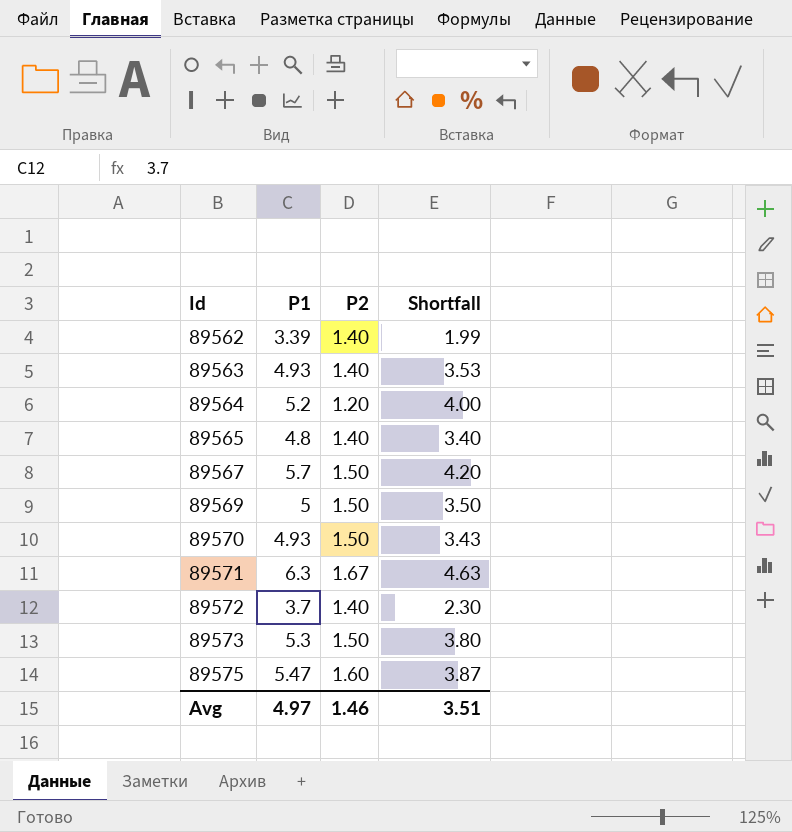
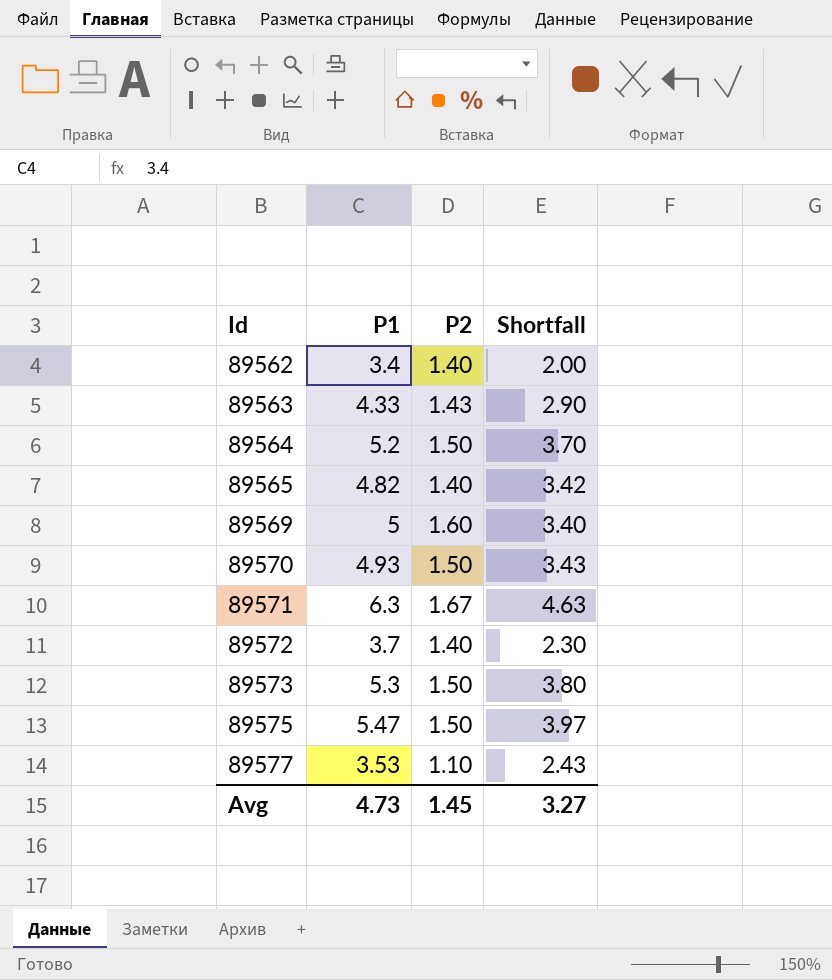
row 89567: 5.7 | 1.50 | 4.20 -> none
89562 | P1: 3.39 -> 3.4
89562 | Shortfall: 1.99 -> 2.00
89563 | P1: 4.93 -> 4.33
89563 | P2: 1.40 -> 1.43
89563 | Shortfall: 3.53 -> 2.90
89564 | P2: 1.20 -> 1.50
89564 | Shortfall: 4.00 -> 3.70
89565 | P1: 4.8 -> 4.82
89565 | Shortfall: 3.40 -> 3.42
89569 | P2: 1.50 -> 1.60
89569 | Shortfall: 3.50 -> 3.40
89575 | P2: 1.60 -> 1.50
89575 | Shortfall: 3.87 -> 3.97
row 89577: none -> 3.53 | 1.10 | 2.43
Avg | P1: 4.97 -> 4.73
Avg | P2: 1.46 -> 1.45
Avg | Shortfall: 3.51 -> 3.27

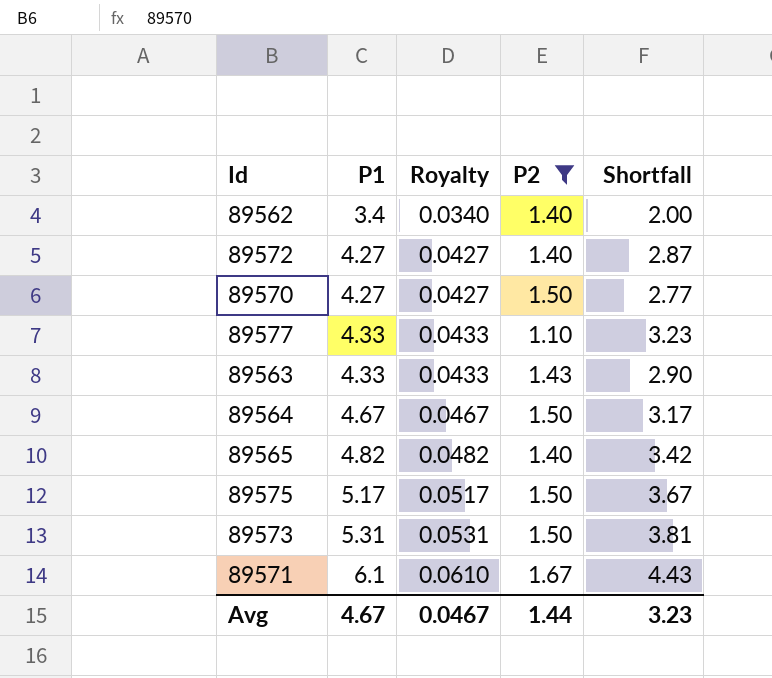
filter: none -> P2 != 1.60
row order: Id ascending -> P1 ascending
column Royalty | formula: none -> [P1] * 0.01
89572 | P1: 3.7 -> 4.27
89572 | Shortfall: 2.30 -> 2.87
89570 | P1: 4.93 -> 4.27
89570 | Shortfall: 3.43 -> 2.77
89577 | P1: 3.53 -> 4.33
89577 | Shortfall: 2.43 -> 3.23
89564 | P1: 5.2 -> 4.67
89564 | Shortfall: 3.70 -> 3.17
89575 | P1: 5.47 -> 5.17
89575 | Shortfall: 3.97 -> 3.67
89573 | P1: 5.3 -> 5.31
89573 | Shortfall: 3.80 -> 3.81
89571 | P1: 6.3 -> 6.1
89571 | Shortfall: 4.63 -> 4.43
Avg | P1: 4.73 -> 4.67
Avg | P2: 1.45 -> 1.44
Avg | Shortfall: 3.27 -> 3.23

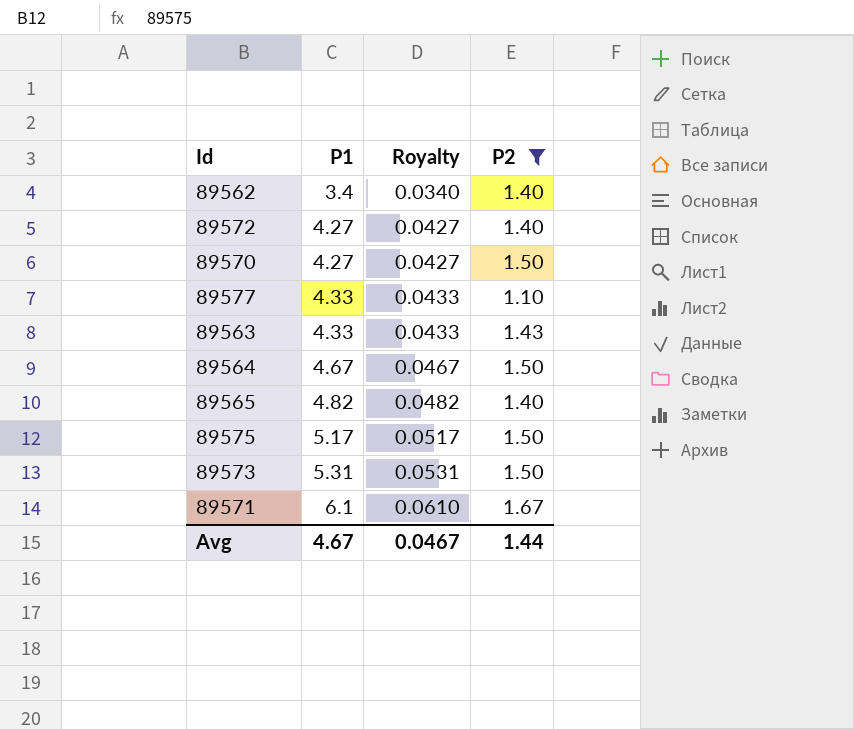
column Shortfall | formula: [P1] - [P2] -> none

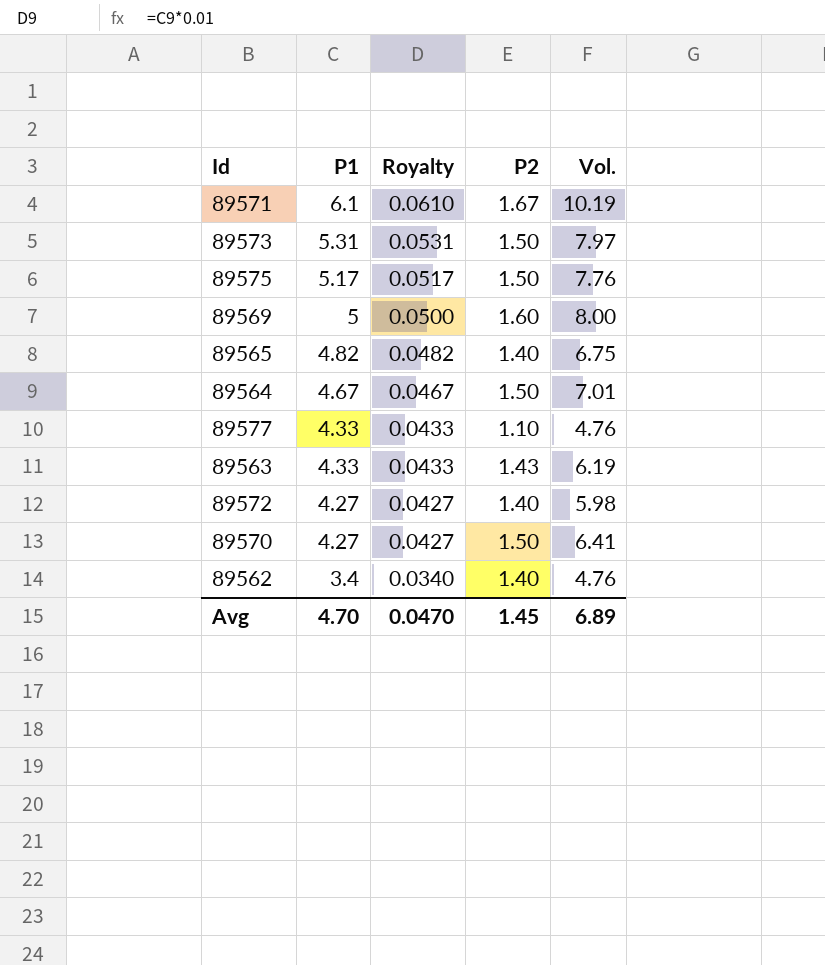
filter: P2 != 1.60 -> none
row order: P1 ascending -> P1 descending
column Vol. | formula: none -> [P1] * [P2]
Avg | P1: 4.67 -> 4.70
Avg | Royalty: 0.0467 -> 0.0470
Avg | P2: 1.44 -> 1.45

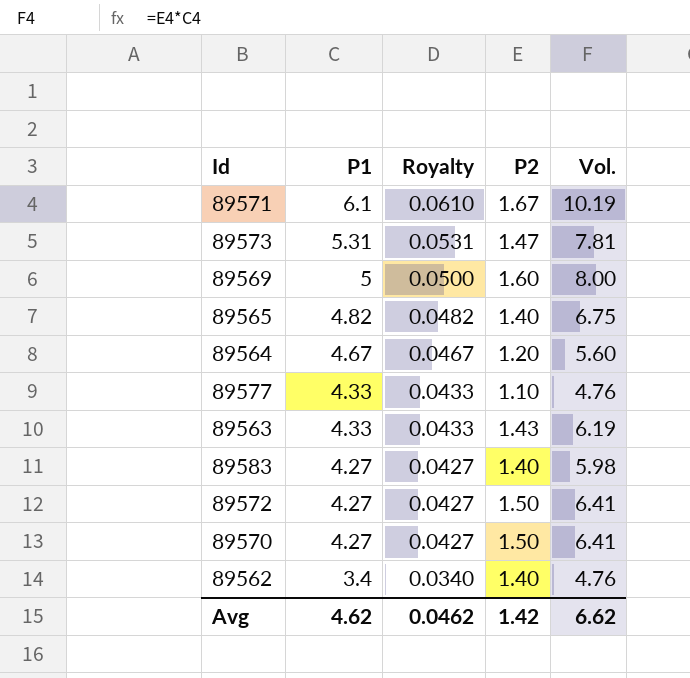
row 89575: 5.17 | 0.0517 | 1.50 | 7.76 -> none
89573 | P2: 1.50 -> 1.47
89573 | Vol.: 7.97 -> 7.81
89564 | P2: 1.50 -> 1.20
89564 | Vol.: 7.01 -> 5.60
row 89583: none -> 4.27 | 0.0427 | 1.40 | 5.98
89572 | P2: 1.40 -> 1.50
89572 | Vol.: 5.98 -> 6.41
Avg | P1: 4.70 -> 4.62
Avg | Royalty: 0.0470 -> 0.0462
Avg | P2: 1.45 -> 1.42
Avg | Vol.: 6.89 -> 6.62

